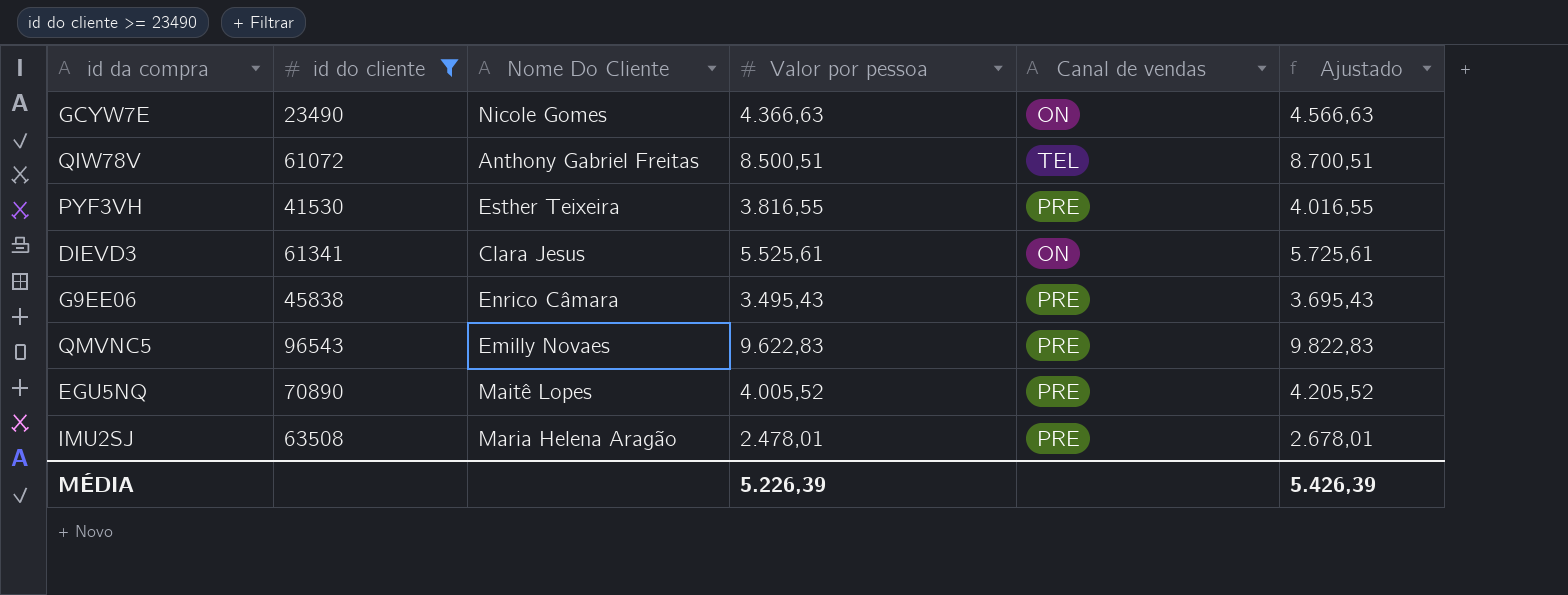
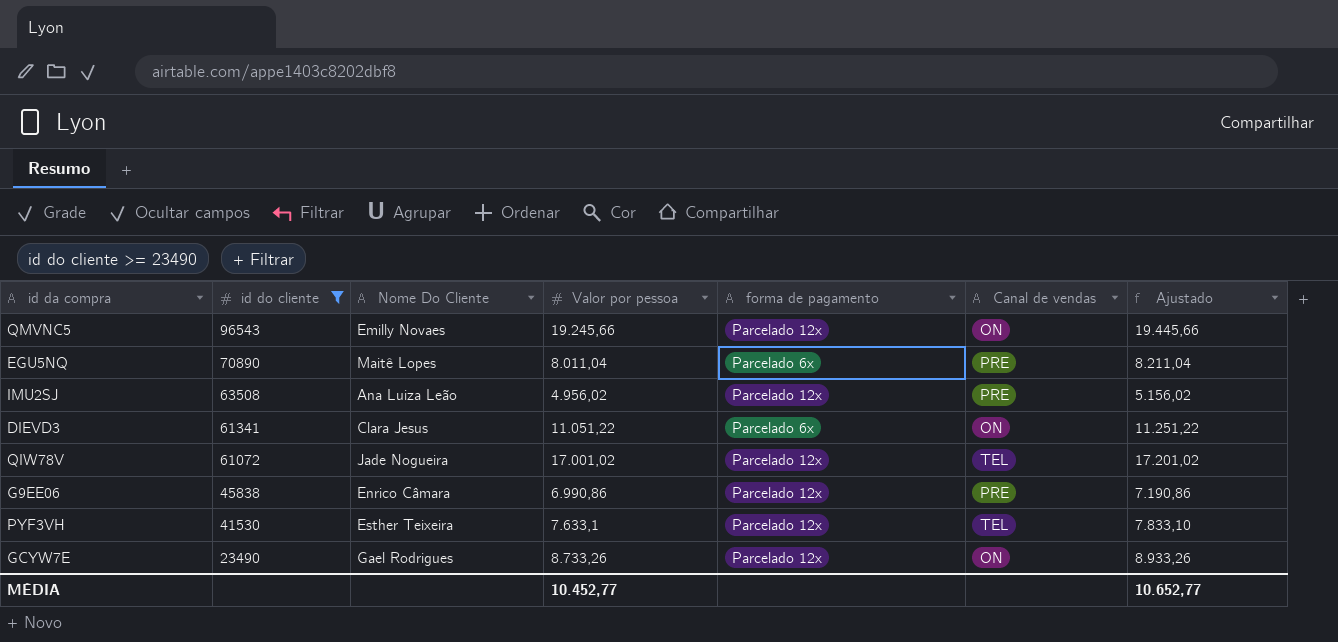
row order: none -> id do cliente descending
column forma de pagamento | position: none -> 5
QMVNC5 | Valor por pessoa: 9.622,83 -> 19.245,66
QMVNC5 | Canal de vendas: PRE -> ON
QMVNC5 | Ajustado: 9.822,83 -> 19.445,66
EGU5NQ | Valor por pessoa: 4.005,52 -> 8.011,04
EGU5NQ | Ajustado: 4.205,52 -> 8.211,04
IMU2SJ | Nome Do Cliente: Maria Helena Aragão -> Ana Luiza Leão
IMU2SJ | Valor por pessoa: 2.478,01 -> 4.956,02
IMU2SJ | Ajustado: 2.678,01 -> 5.156,02
DIEVD3 | Valor por pessoa: 5.525,61 -> 11.051,22
DIEVD3 | Ajustado: 5.725,61 -> 11.251,22
QIW78V | Nome Do Cliente: Anthony Gabriel Freitas -> Jade Nogueira
QIW78V | Valor por pessoa: 8.500,51 -> 17.001,02
QIW78V | Ajustado: 8.700,51 -> 17.201,02
G9EE06 | Valor por pessoa: 3.495,43 -> 6.990,86
G9EE06 | Ajustado: 3.695,43 -> 7.190,86
PYF3VH | Valor por pessoa: 3.816,55 -> 7.633,1
PYF3VH | Canal de vendas: PRE -> TEL
PYF3VH | Ajustado: 4.016,55 -> 7.833,10
GCYW7E | Nome Do Cliente: Nicole Gomes -> Gael Rodrigues
GCYW7E | Valor por pessoa: 4.366,63 -> 8.733,26
GCYW7E | Ajustado: 4.566,63 -> 8.933,26
MÉDIA | Valor por pessoa: 5.226,39 -> 10.452,77
MÉDIA | Ajustado: 5.426,39 -> 10.652,77

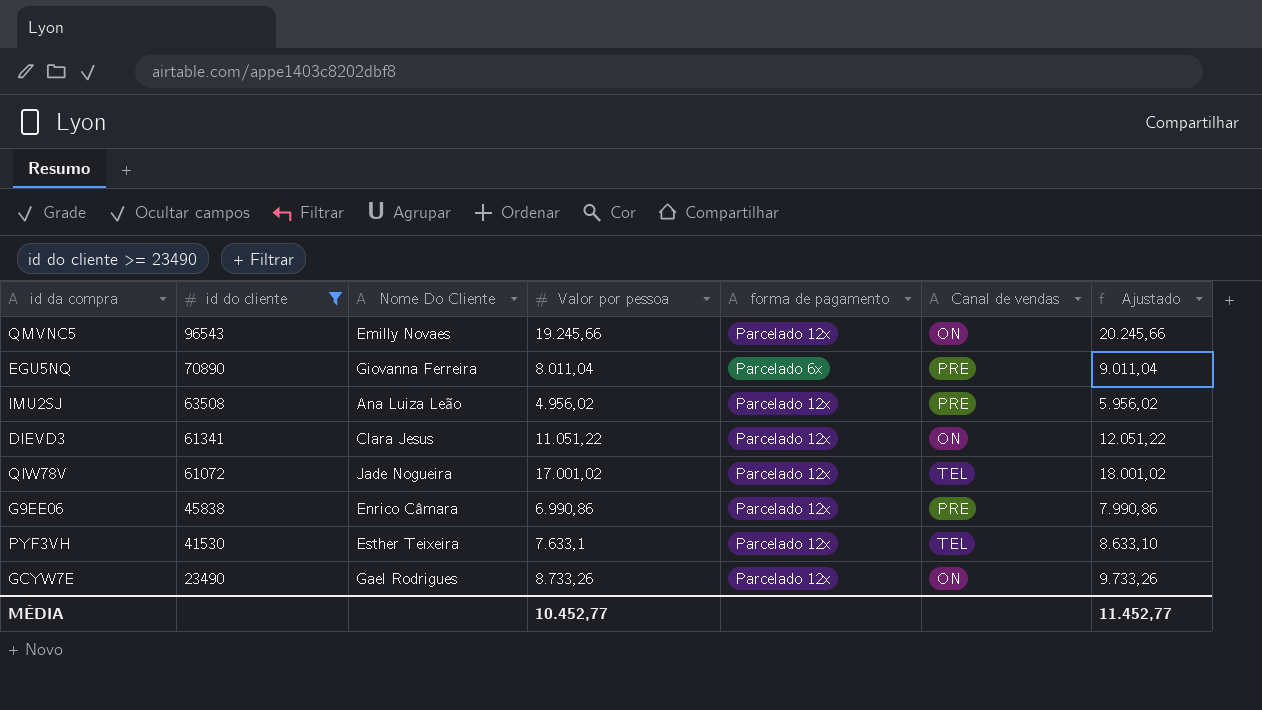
column Ajustado | formula: [Valor por pessoa] + 200 -> [Valor por pessoa] + 1000
EGU5NQ | Nome Do Cliente: Maitê Lopes -> Giovanna Ferreira
DIEVD3 | forma de pagamento: Parcelado 6x -> Parcelado 12x
MÉDIA | Ajustado: 10.652,77 -> 11.452,77

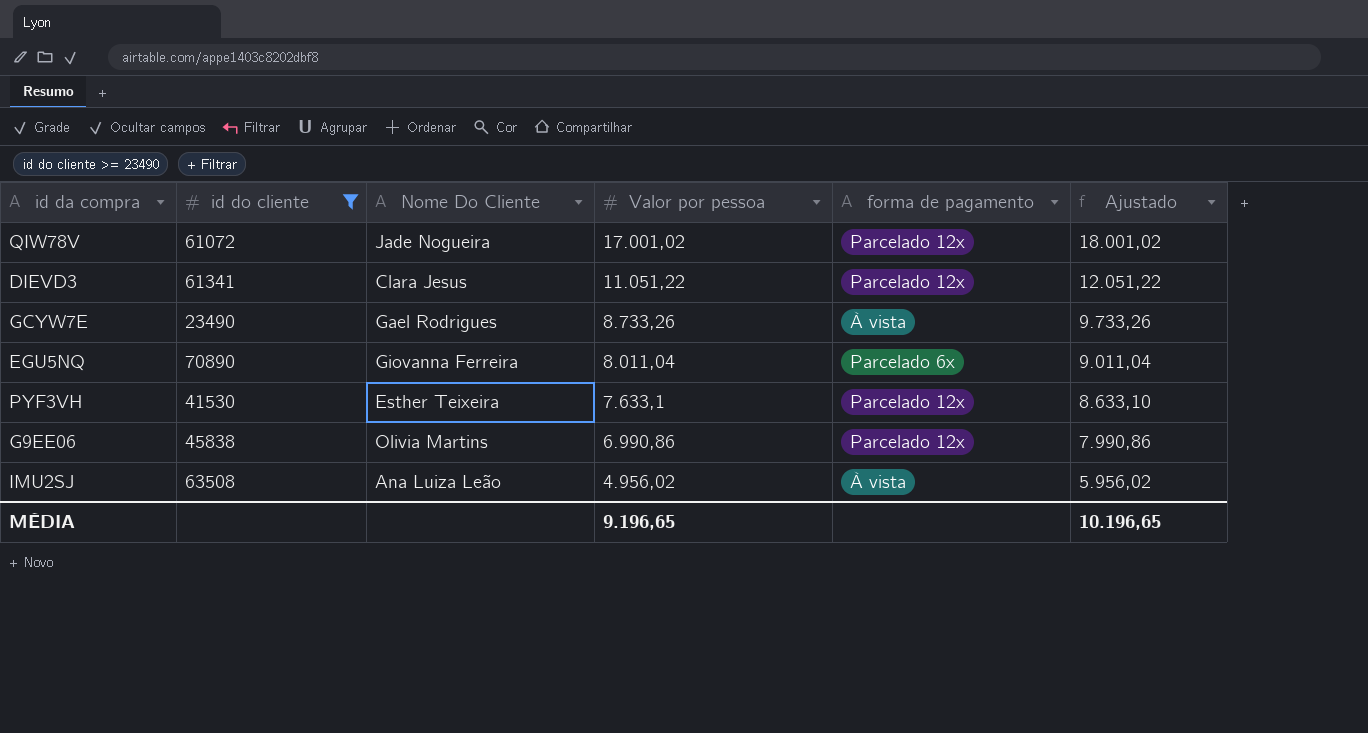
row order: id do cliente descending -> Valor por pessoa descending
column Canal de vendas | position: 6 -> none
row QMVNC5: 96543 | Emilly Novaes | 19.245,66 | Parcelado 12x | ON | 20.245,66 -> none
GCYW7E | forma de pagamento: Parcelado 12x -> À vista
G9EE06 | Nome Do Cliente: Enrico Câmara -> Olivia Martins
IMU2SJ | forma de pagamento: Parcelado 12x -> À vista
MÉDIA | Valor por pessoa: 10.452,77 -> 9.196,65
MÉDIA | Ajustado: 11.452,77 -> 10.196,65

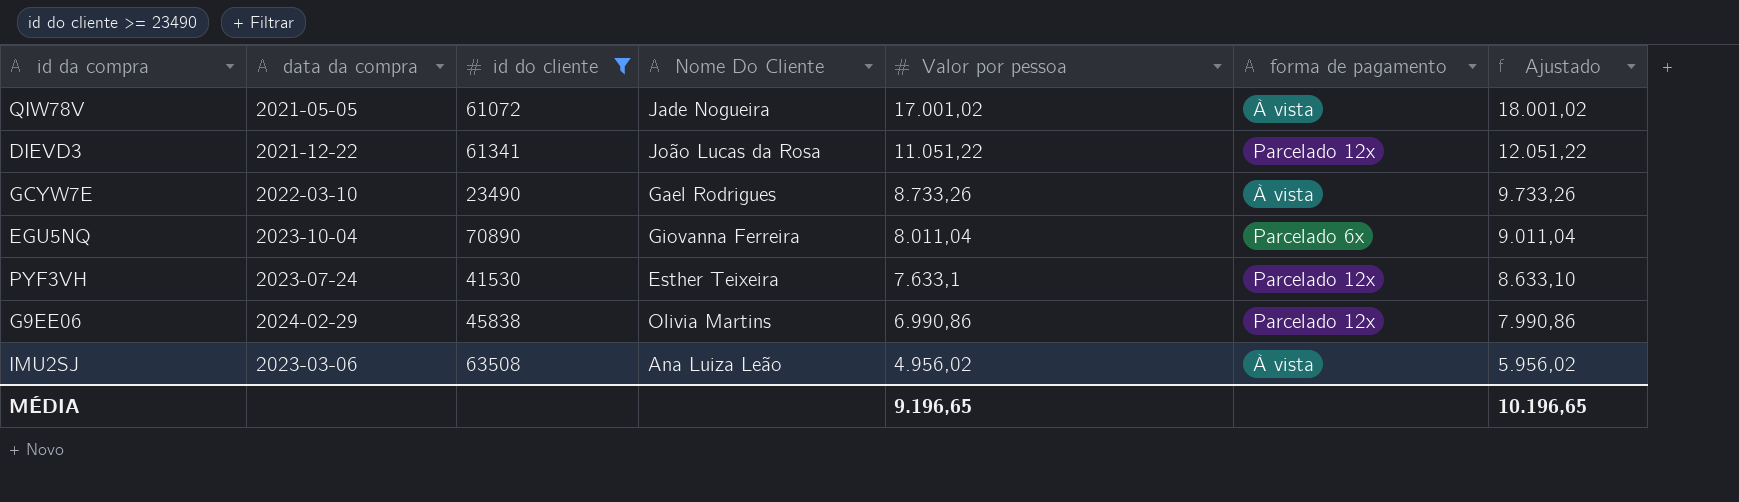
column data da compra | position: none -> 2
QIW78V | forma de pagamento: Parcelado 12x -> À vista
DIEVD3 | Nome Do Cliente: Clara Jesus -> João Lucas da Rosa

